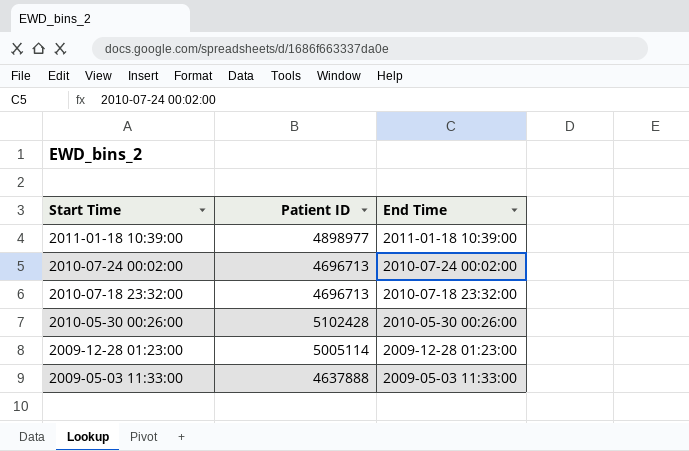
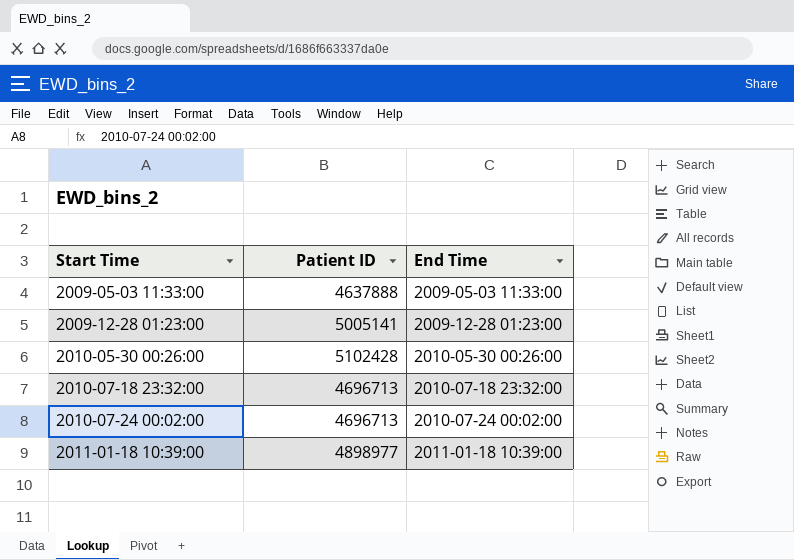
row order: Start Time descending -> Start Time ascending
2009-12-28 01:23:00 | Patient ID: 5005114 -> 5005141

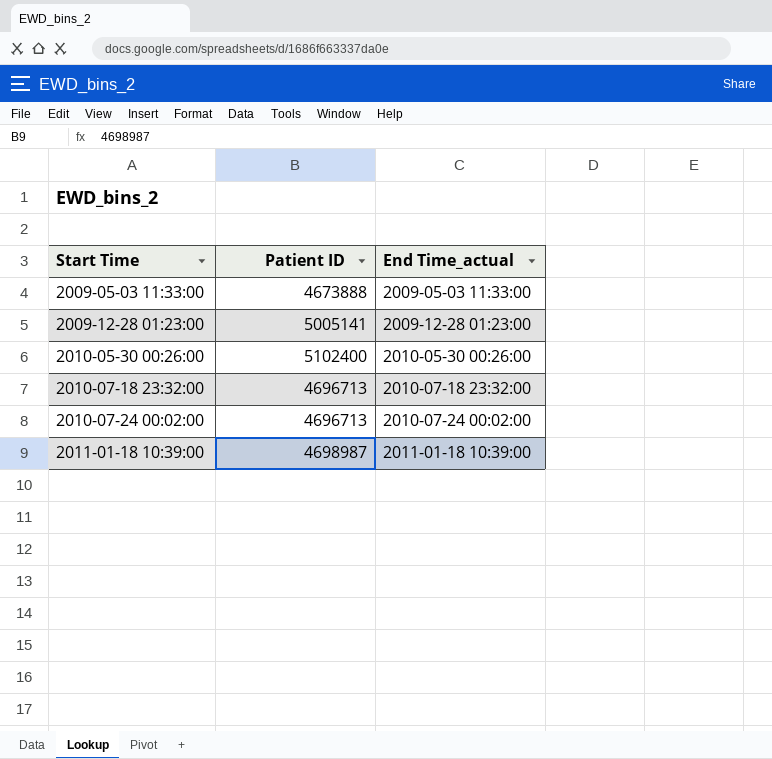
column name: End Time -> End Time_actual
2009-05-03 11:33:00 | Patient ID: 4637888 -> 4673888
2010-05-30 00:26:00 | Patient ID: 5102428 -> 5102400
2011-01-18 10:39:00 | Patient ID: 4898977 -> 4698987

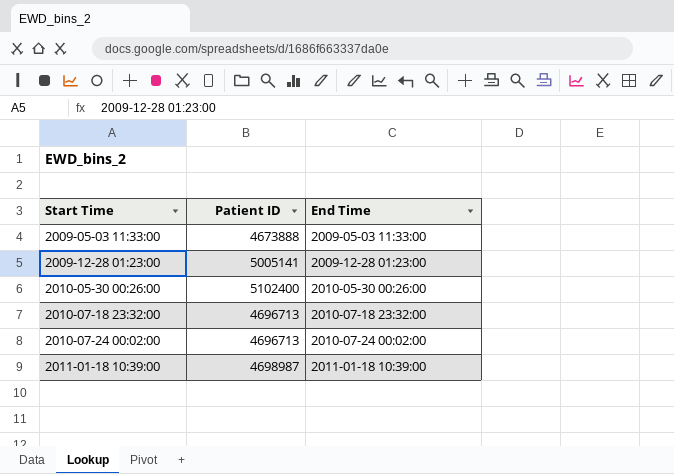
column name: End Time_actual -> End Time

